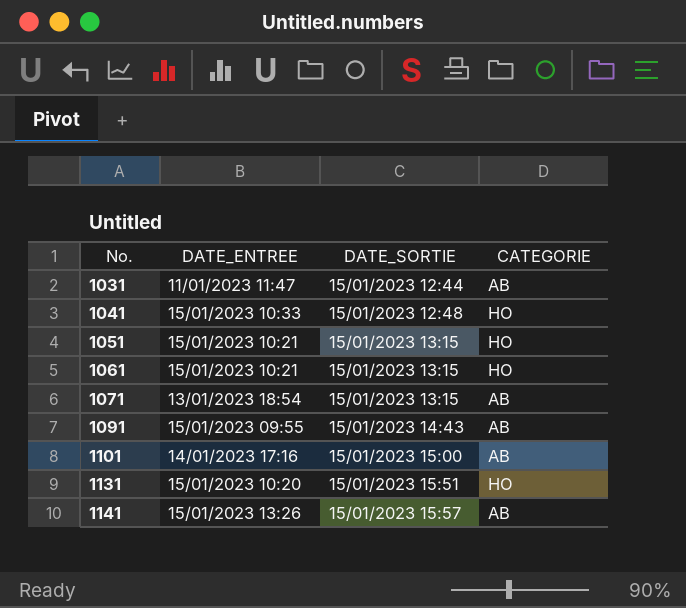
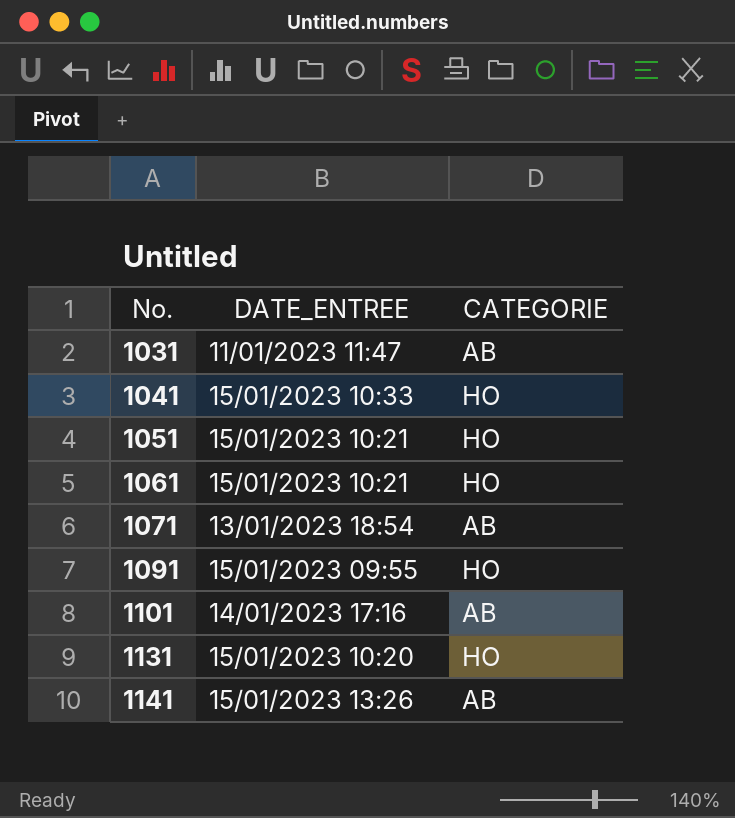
column DATE_SORTIE | position: 3 -> none
1091 | CATEGORIE: AB -> HO

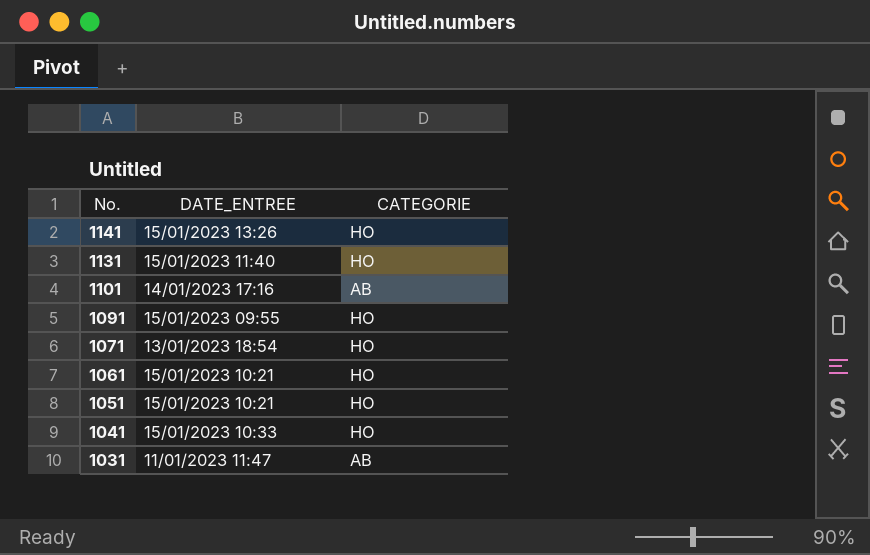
row order: No. ascending -> No. descending
1141 | CATEGORIE: AB -> HO
1131 | DATE_ENTREE: 15/01/2023 10:20 -> 15/01/2023 11:40
1071 | CATEGORIE: AB -> HO

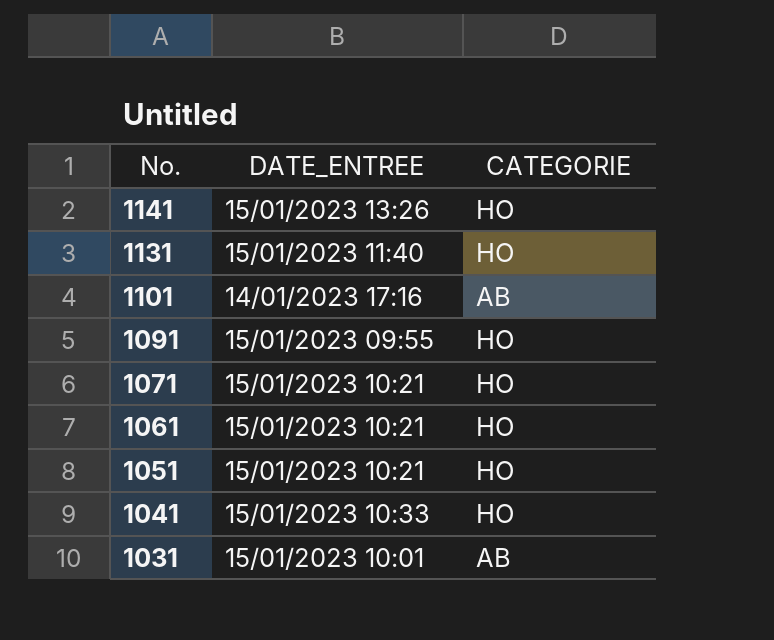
1071 | DATE_ENTREE: 13/01/2023 18:54 -> 15/01/2023 10:21
1031 | DATE_ENTREE: 11/01/2023 11:47 -> 15/01/2023 10:01

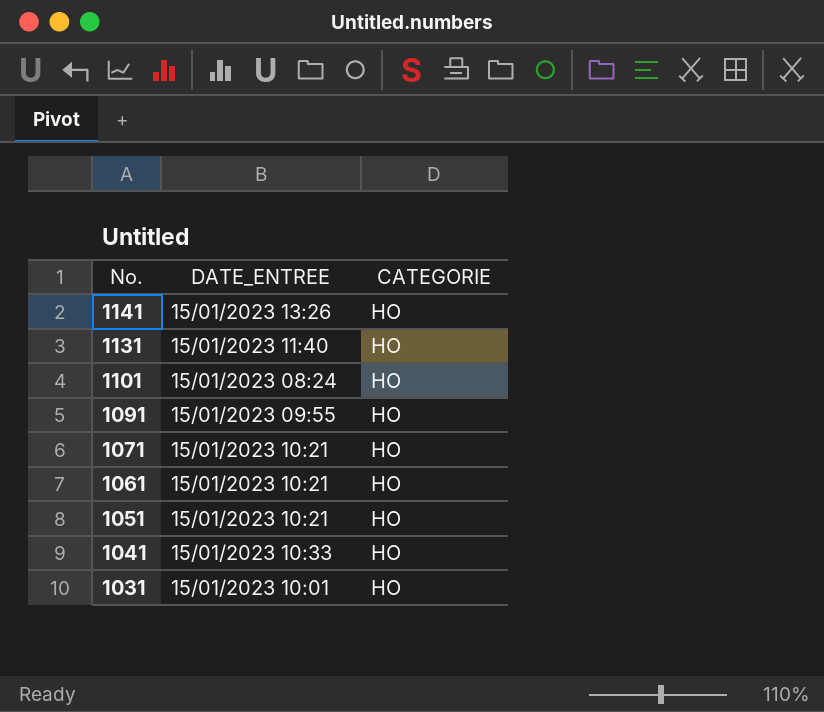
1101 | DATE_ENTREE: 14/01/2023 17:16 -> 15/01/2023 08:24
1101 | CATEGORIE: AB -> HO
1031 | CATEGORIE: AB -> HO

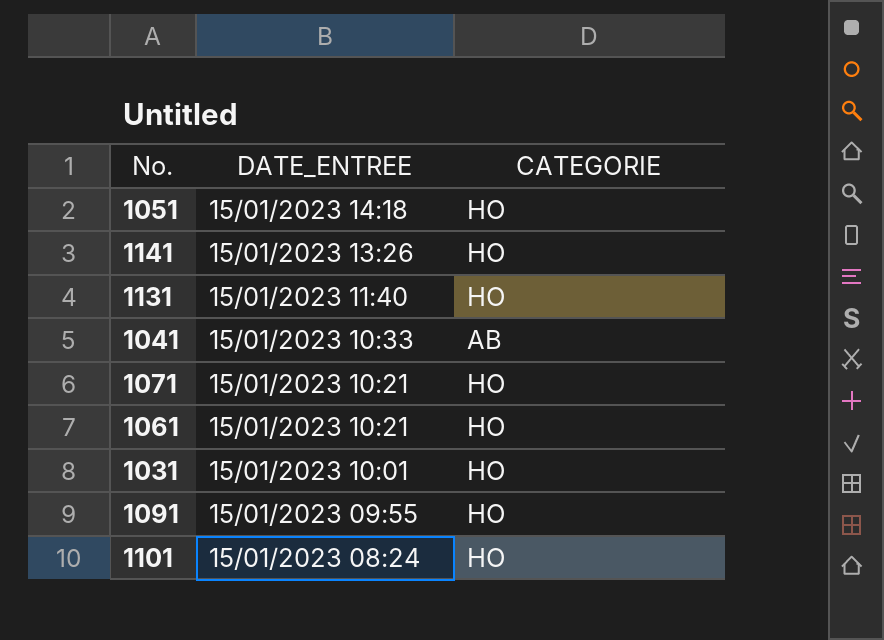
row order: No. descending -> DATE_ENTREE descending
1051 | DATE_ENTREE: 15/01/2023 10:21 -> 15/01/2023 14:18
1041 | CATEGORIE: HO -> AB

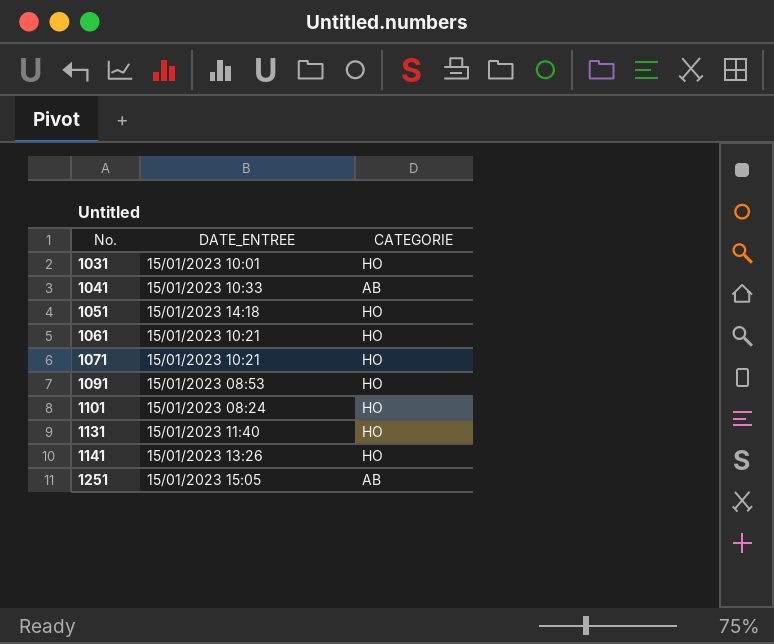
row order: DATE_ENTREE descending -> No. ascending
1091 | DATE_ENTREE: 15/01/2023 09:55 -> 15/01/2023 08:53
row 1251: none -> 15/01/2023 15:05 | AB

